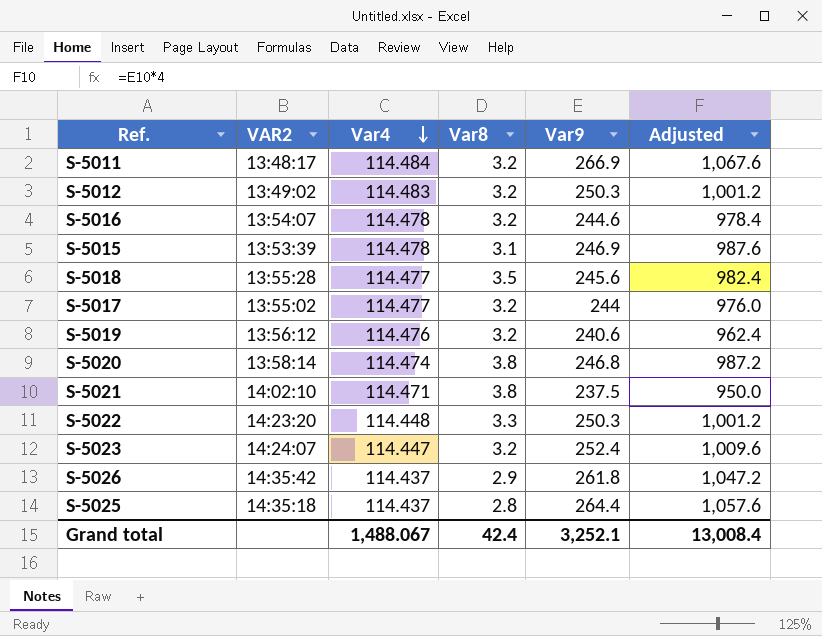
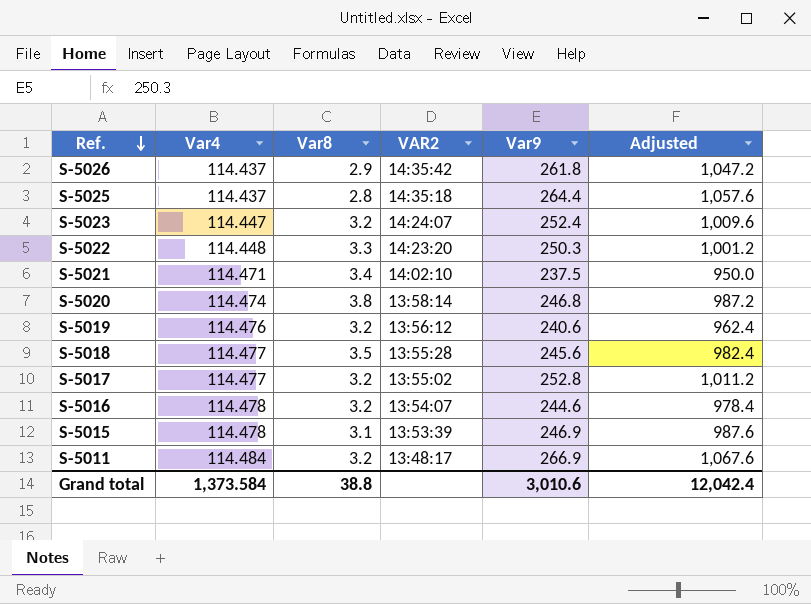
row order: Var4 descending -> Ref. descending
column VAR2 | position: 2 -> 4
row S-5012: 13:49:02 | 114.483 | 3.2 | 250.3 | 1,001.2 -> none
S-5021 | Var8: 3.8 -> 3.4
S-5017 | Var9: 244 -> 252.8
S-5017 | Adjusted: 976.0 -> 1,011.2
Grand total | Var4: 1,488.067 -> 1,373.584
Grand total | Var8: 42.4 -> 38.8
Grand total | Var9: 3,252.1 -> 3,010.6
Grand total | Adjusted: 13,008.4 -> 12,042.4

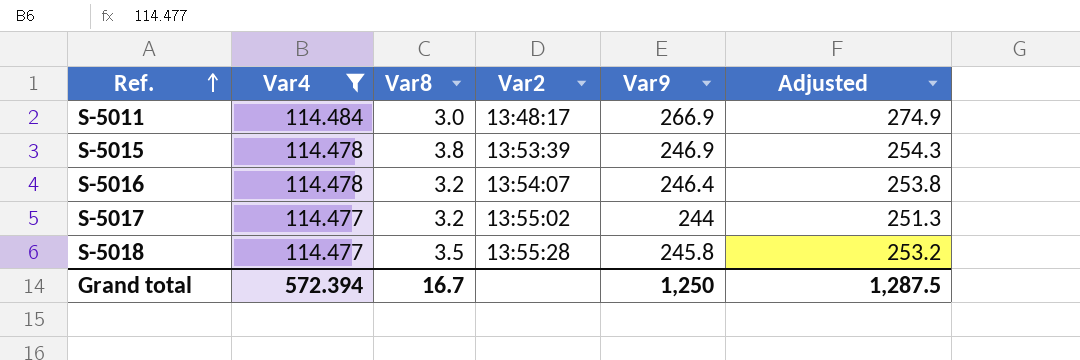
filter: none -> Var4 >= 114.477
row order: Ref. descending -> Ref. ascending
column name: VAR2 -> Var2
column Adjusted | formula: [Var9] * 4 -> [Var9] * 1.03
S-5011 | Var8: 3.2 -> 3.0
S-5015 | Var8: 3.1 -> 3.8
S-5016 | Var9: 244.6 -> 246.4
S-5017 | Var9: 252.8 -> 244
S-5018 | Var9: 245.6 -> 245.8
Grand total | Var4: 1,373.584 -> 572.394
Grand total | Var8: 38.8 -> 16.7
Grand total | Var9: 3,010.6 -> 1,250
Grand total | Adjusted: 12,042.4 -> 1,287.5

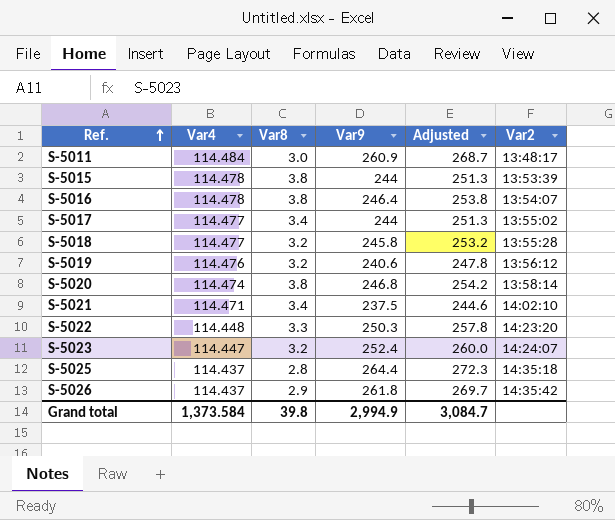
filter: Var4 >= 114.477 -> none
column Var2 | position: 4 -> 6
S-5011 | Var9: 266.9 -> 260.9
S-5011 | Adjusted: 274.9 -> 268.7
S-5015 | Var9: 246.9 -> 244
S-5015 | Adjusted: 254.3 -> 251.3
S-5016 | Var8: 3.2 -> 3.8
S-5017 | Var8: 3.2 -> 3.4
S-5018 | Var8: 3.5 -> 3.2
Grand total | Var4: 572.394 -> 1,373.584
Grand total | Var8: 16.7 -> 39.8
Grand total | Var9: 1,250 -> 2,994.9
Grand total | Adjusted: 1,287.5 -> 3,084.7

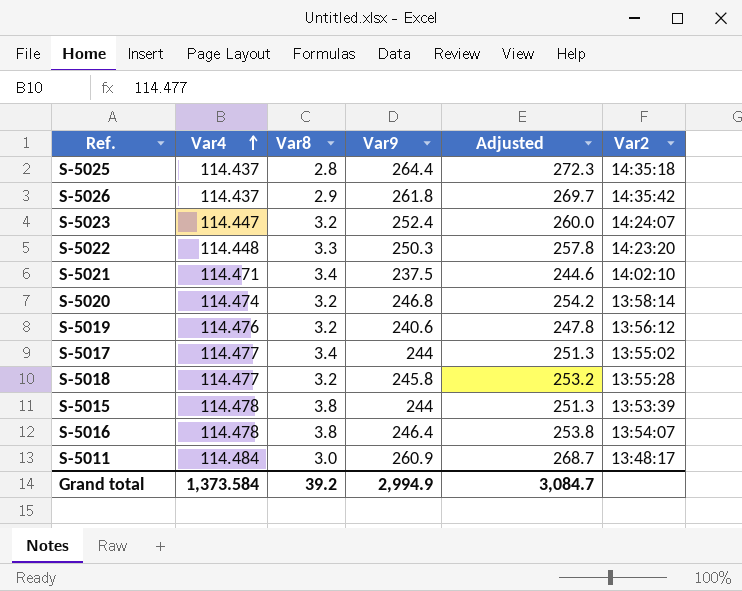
row order: Ref. ascending -> Var4 ascending
S-5020 | Var8: 3.8 -> 3.2
Grand total | Var8: 39.8 -> 39.2

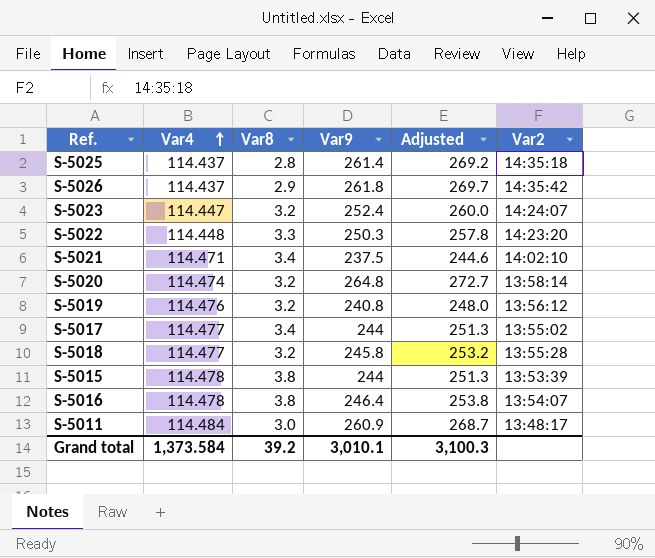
S-5025 | Var9: 264.4 -> 261.4
S-5025 | Adjusted: 272.3 -> 269.2
S-5020 | Var9: 246.8 -> 264.8
S-5020 | Adjusted: 254.2 -> 272.7
S-5019 | Var9: 240.6 -> 240.8
S-5019 | Adjusted: 247.8 -> 248.0
Grand total | Var9: 2,994.9 -> 3,010.1
Grand total | Adjusted: 3,084.7 -> 3,100.3

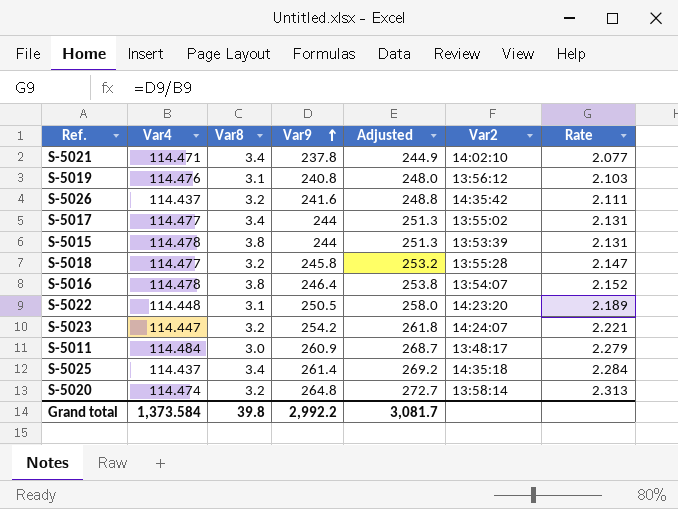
row order: Var4 ascending -> Var9 ascending
column Rate | formula: none -> [Var9] / [Var4]
S-5021 | Var9: 237.5 -> 237.8
S-5021 | Adjusted: 244.6 -> 244.9
S-5019 | Var8: 3.2 -> 3.1
S-5026 | Var8: 2.9 -> 3.2
S-5026 | Var9: 261.8 -> 241.6
S-5026 | Adjusted: 269.7 -> 248.8
S-5022 | Var8: 3.3 -> 3.1
S-5022 | Var9: 250.3 -> 250.5
S-5022 | Adjusted: 257.8 -> 258.0
S-5023 | Var9: 252.4 -> 254.2
S-5023 | Adjusted: 260.0 -> 261.8
S-5025 | Var8: 2.8 -> 3.4
Grand total | Var8: 39.2 -> 39.8
Grand total | Var9: 3,010.1 -> 2,992.2
Grand total | Adjusted: 3,100.3 -> 3,081.7

